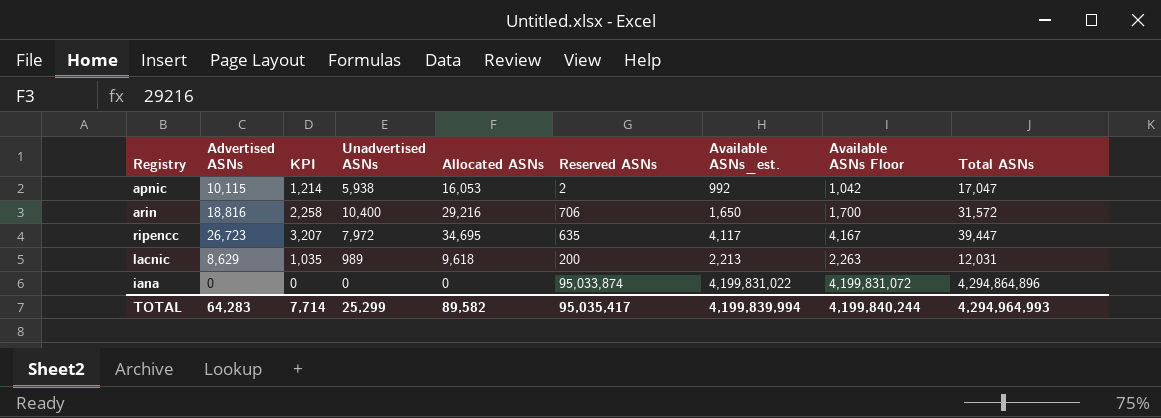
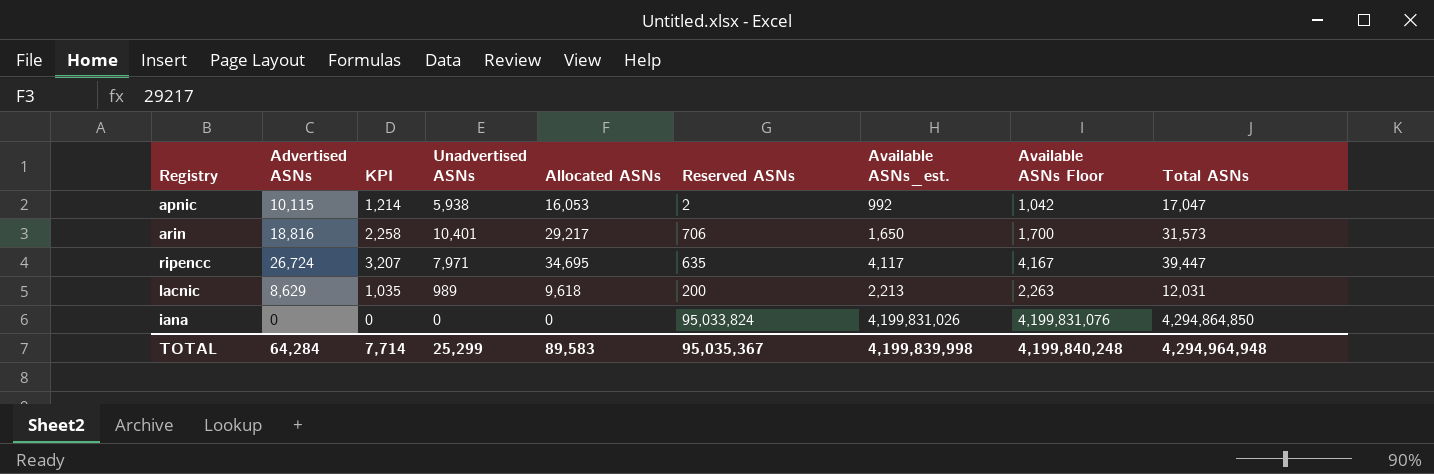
arin | Unadvertised ASNs: 10,400 -> 10,401
arin | Allocated ASNs: 29,216 -> 29,217
arin | Total ASNs: 31,572 -> 31,573
ripencc | Advertised ASNs: 26,723 -> 26,724
ripencc | Unadvertised ASNs: 7,972 -> 7,971
iana | Reserved ASNs: 95,033,874 -> 95,033,824
iana | Available ASNs_est.: 4,199,831,022 -> 4,199,831,026
iana | Available ASNs Floor: 4,199,831,072 -> 4,199,831,076
iana | Total ASNs: 4,294,864,896 -> 4,294,864,850
TOTAL | Advertised ASNs: 64,283 -> 64,284
TOTAL | Allocated ASNs: 89,582 -> 89,583
TOTAL | Reserved ASNs: 95,035,417 -> 95,035,367
TOTAL | Available ASNs_est.: 4,199,839,994 -> 4,199,839,998
TOTAL | Available ASNs Floor: 4,199,840,244 -> 4,199,840,248
TOTAL | Total ASNs: 4,294,964,993 -> 4,294,964,948

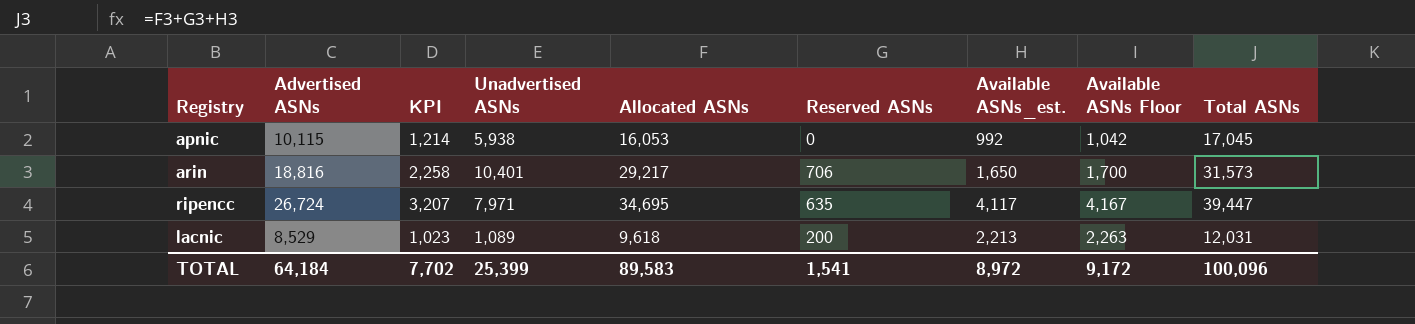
row iana: 0 | 0 | 0 | 0 | 95,033,824 | 4,199,831,026 | 4,199,831,076 | 4,294,864,850 -> none
apnic | Reserved ASNs: 2 -> 0
apnic | Total ASNs: 17,047 -> 17,045
lacnic | Advertised ASNs: 8,629 -> 8,529
lacnic | KPI: 1,035 -> 1,023
lacnic | Unadvertised ASNs: 989 -> 1,089
TOTAL | Advertised ASNs: 64,284 -> 64,184
TOTAL | KPI: 7,714 -> 7,702
TOTAL | Unadvertised ASNs: 25,299 -> 25,399
TOTAL | Reserved ASNs: 95,035,367 -> 1,541
TOTAL | Available ASNs_est.: 4,199,839,998 -> 8,972
TOTAL | Available ASNs Floor: 4,199,840,248 -> 9,172
TOTAL | Total ASNs: 4,294,964,948 -> 100,096

